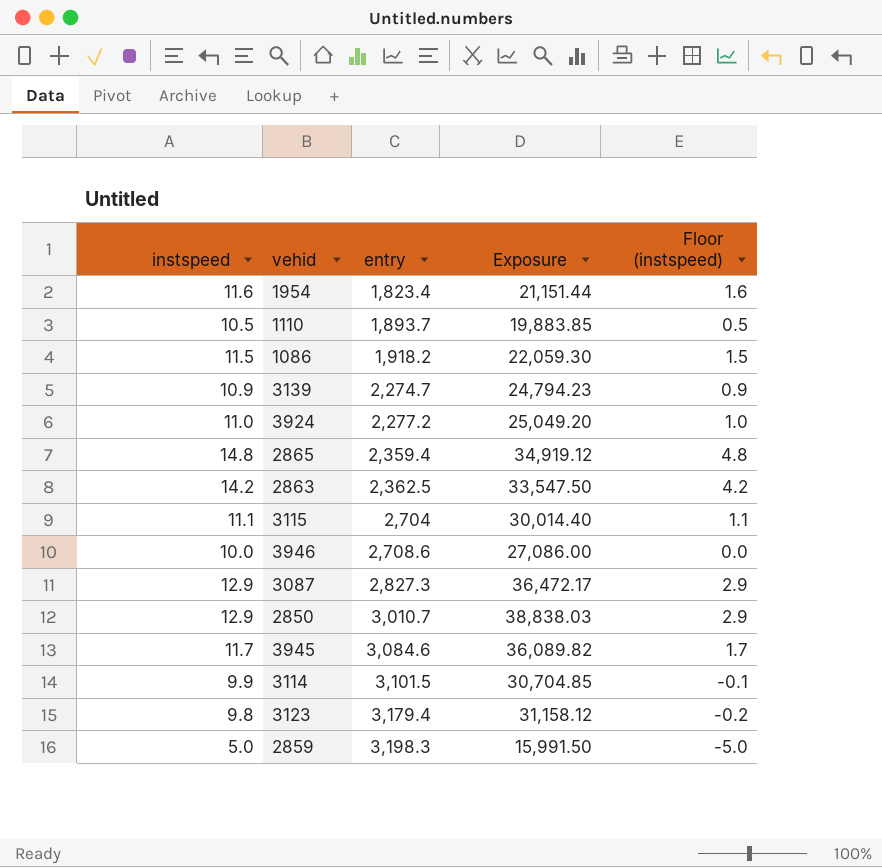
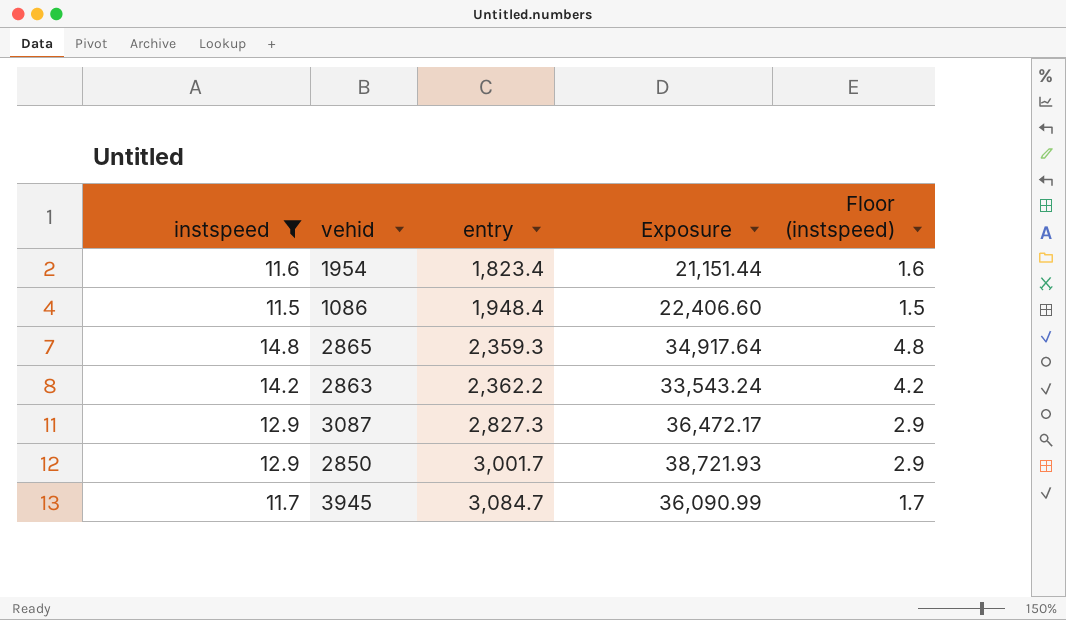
filter: none -> instspeed >= 11.5
1086 | entry: 1,918.2 -> 1,948.4
1086 | Exposure: 22,059.30 -> 22,406.60
2865 | entry: 2,359.4 -> 2,359.3
2865 | Exposure: 34,919.12 -> 34,917.64
2863 | entry: 2,362.5 -> 2,362.2
2863 | Exposure: 33,547.50 -> 33,543.24
2850 | entry: 3,010.7 -> 3,001.7
2850 | Exposure: 38,838.03 -> 38,721.93
3945 | entry: 3,084.6 -> 3,084.7
3945 | Exposure: 36,089.82 -> 36,090.99

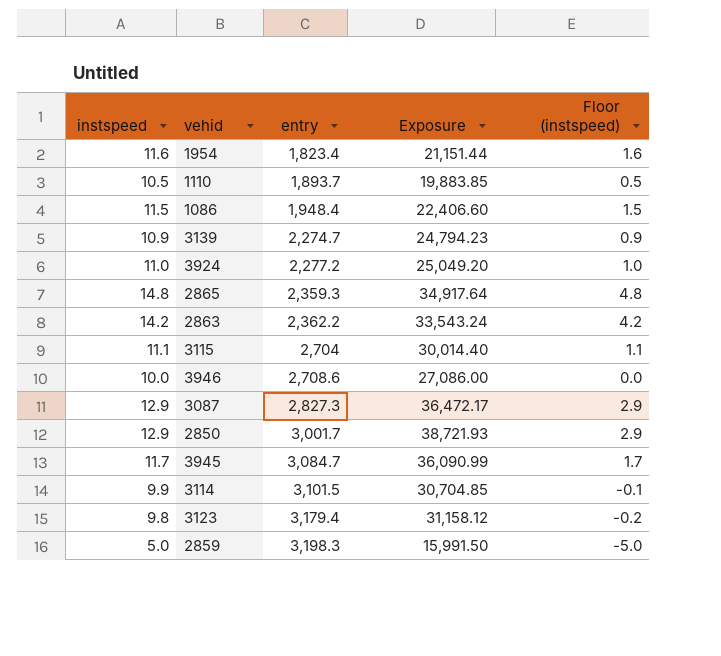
filter: instspeed >= 11.5 -> none

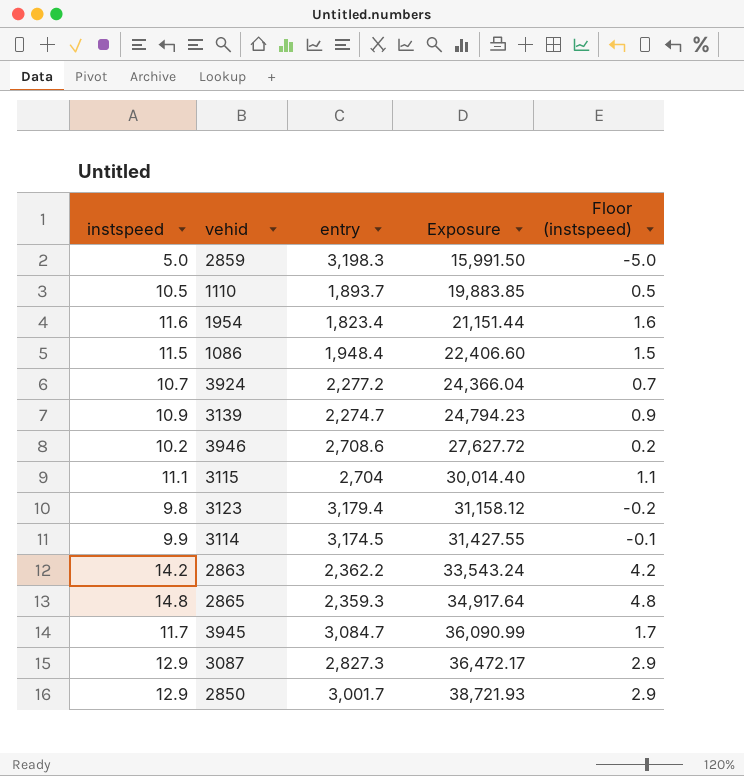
row order: entry ascending -> Exposure ascending
3924 | instspeed: 11.0 -> 10.7
3924 | Exposure: 25,049.20 -> 24,366.04
3924 | Floor (instspeed): 1.0 -> 0.7
3946 | instspeed: 10.0 -> 10.2
3946 | Exposure: 27,086.00 -> 27,627.72
3946 | Floor (instspeed): 0.0 -> 0.2
3114 | entry: 3,101.5 -> 3,174.5
3114 | Exposure: 30,704.85 -> 31,427.55

